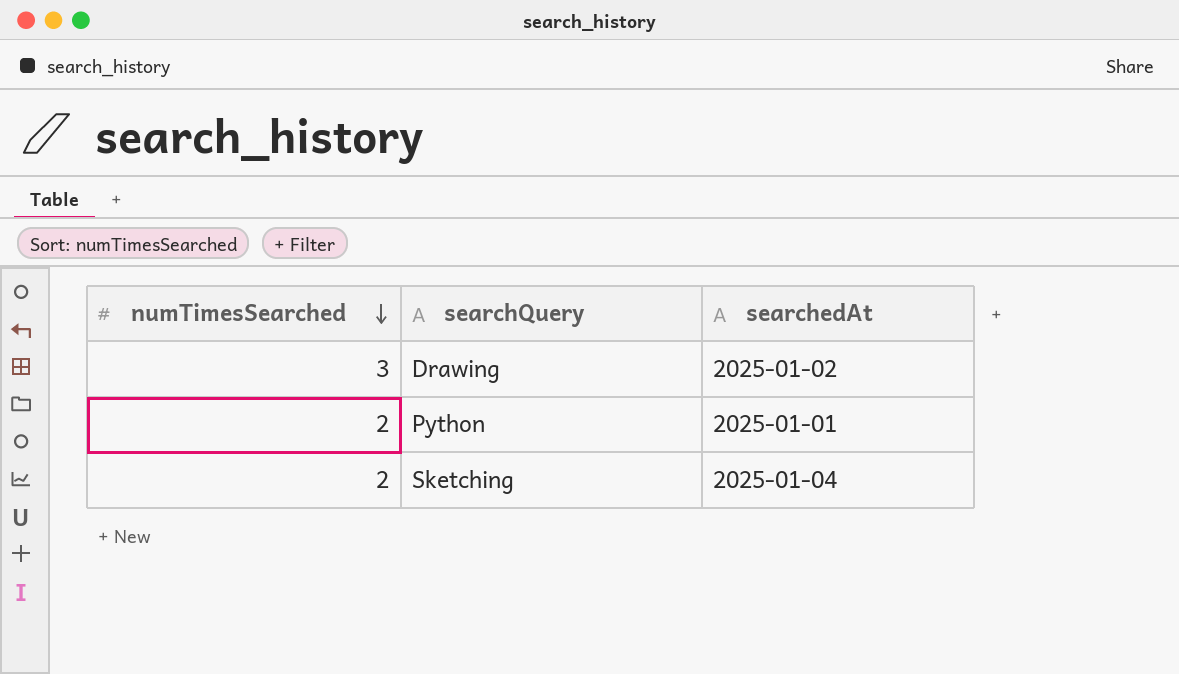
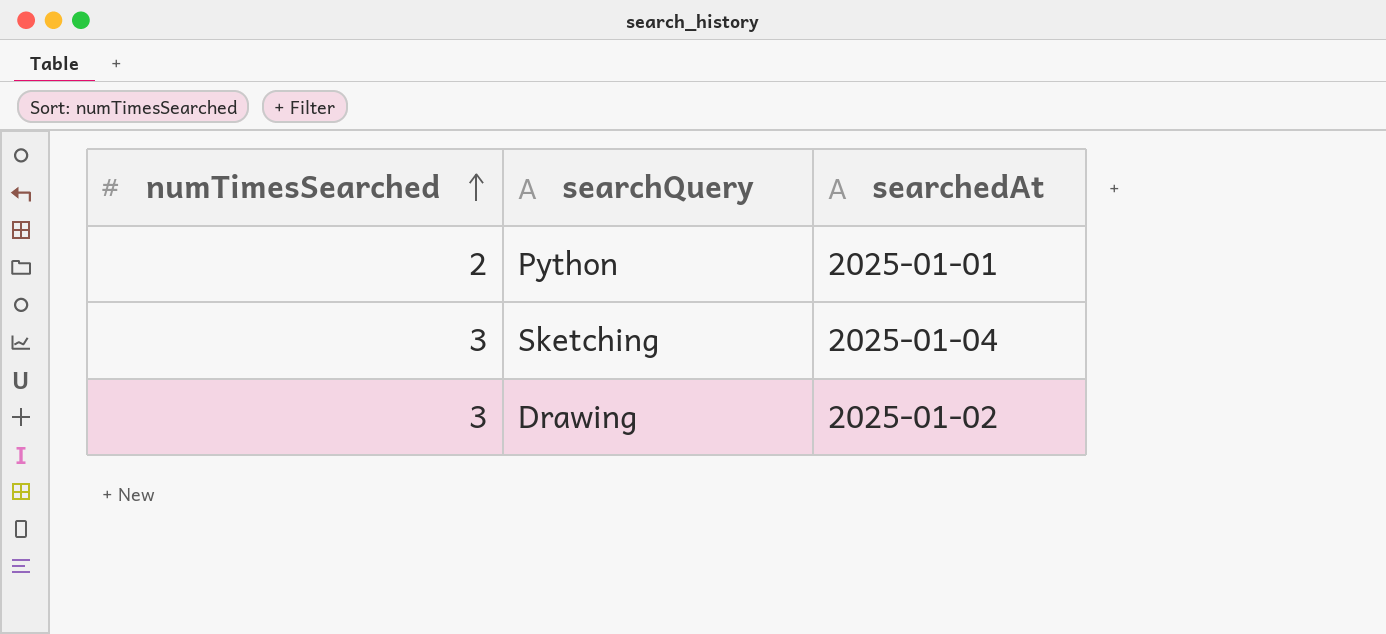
row order: numTimesSearched descending -> numTimesSearched ascending
Sketching | numTimesSearched: 2 -> 3

